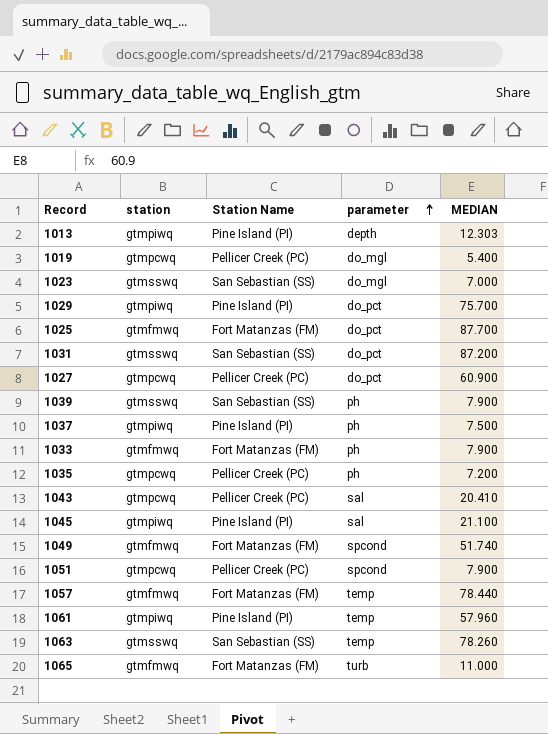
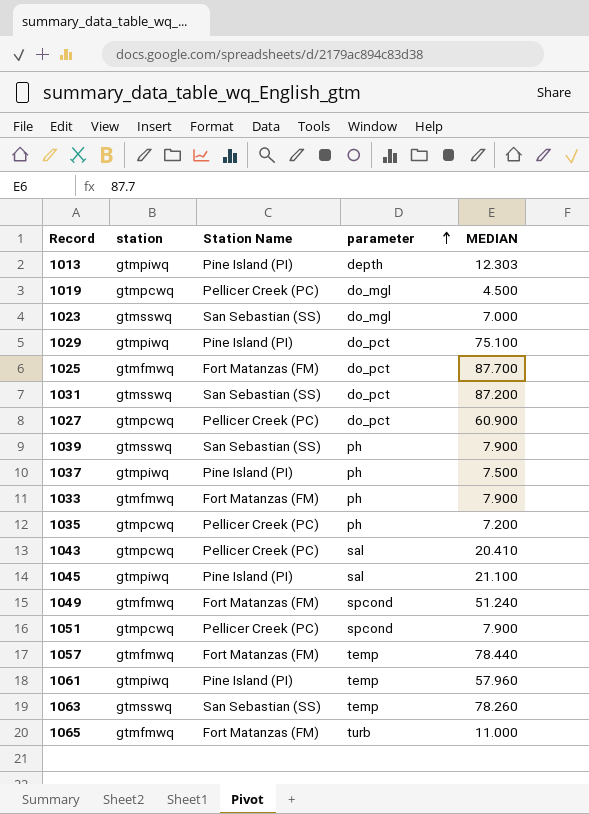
1019 | MEDIAN: 5.400 -> 4.500
1029 | MEDIAN: 75.700 -> 75.100
1049 | MEDIAN: 51.740 -> 51.240

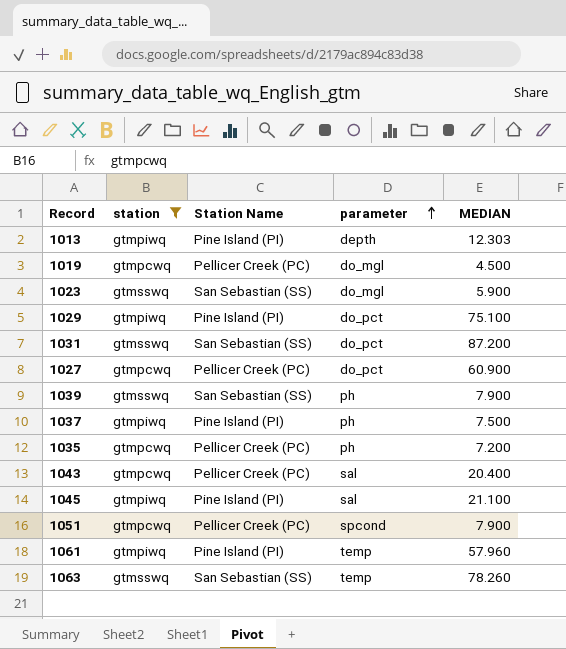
filter: none -> station != gtmfmwq
1023 | MEDIAN: 7.000 -> 5.900
1043 | MEDIAN: 20.410 -> 20.400

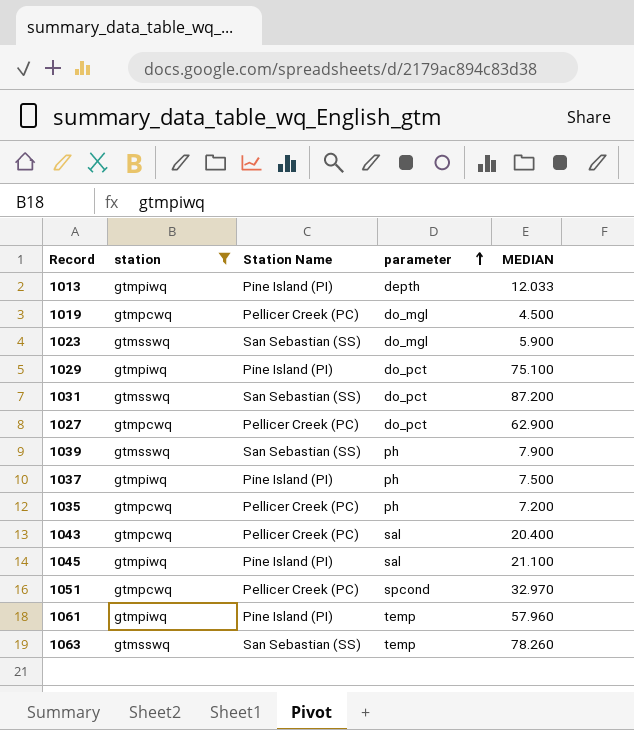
1013 | MEDIAN: 12.303 -> 12.033
1027 | MEDIAN: 60.900 -> 62.900
1051 | MEDIAN: 7.900 -> 32.970

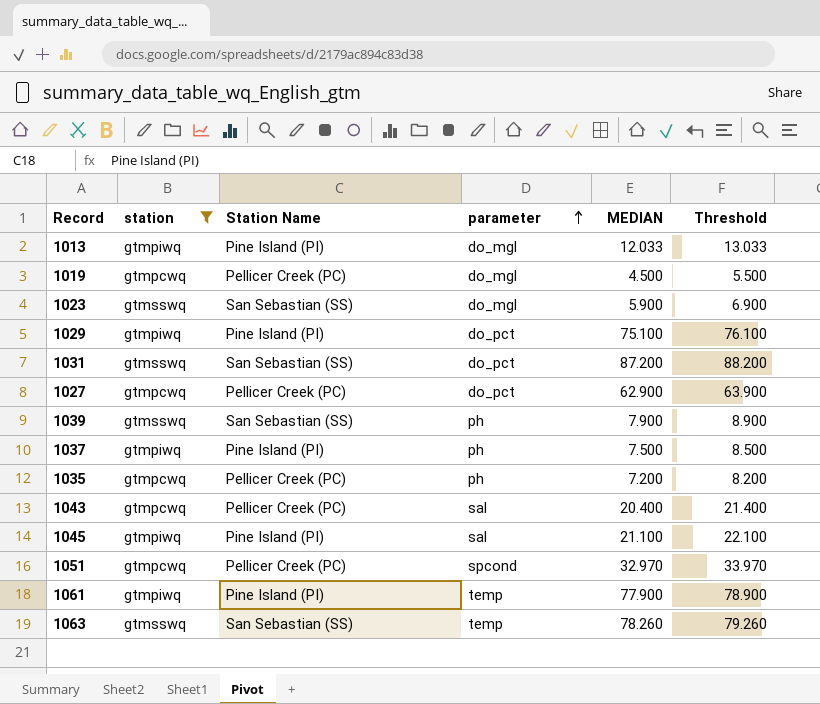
column Threshold | formula: none -> [MEDIAN] + 1
1013 | parameter: depth -> do_mgl
1061 | MEDIAN: 57.960 -> 77.900

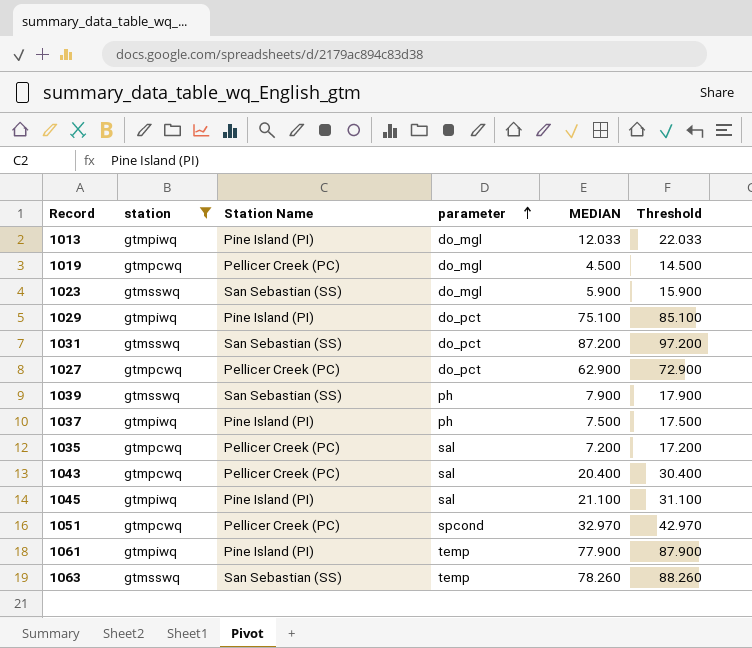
column Threshold | formula: [MEDIAN] + 1 -> [MEDIAN] + 10
1035 | parameter: ph -> sal

